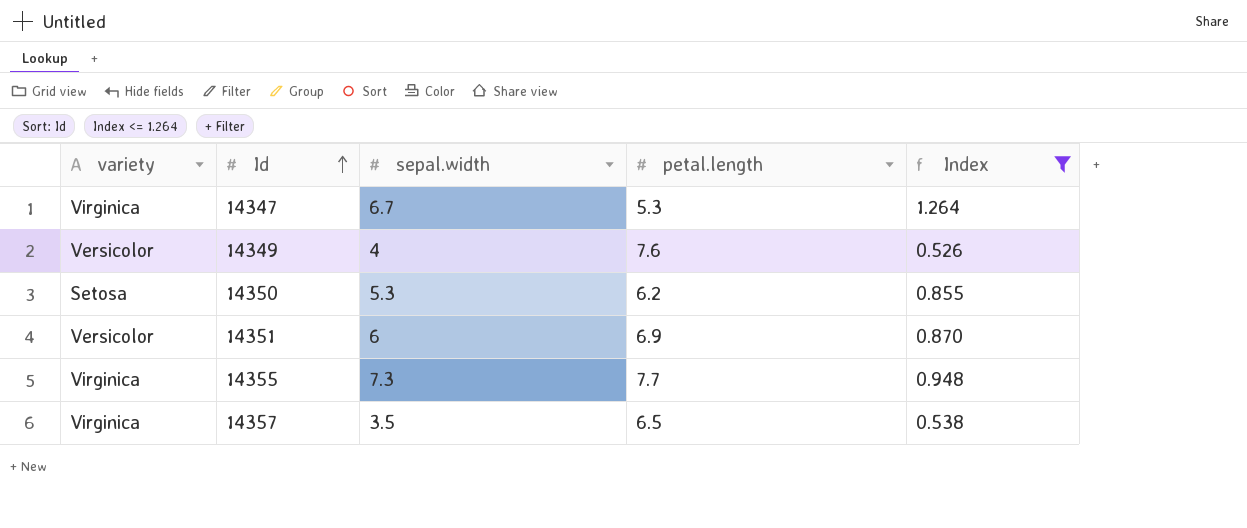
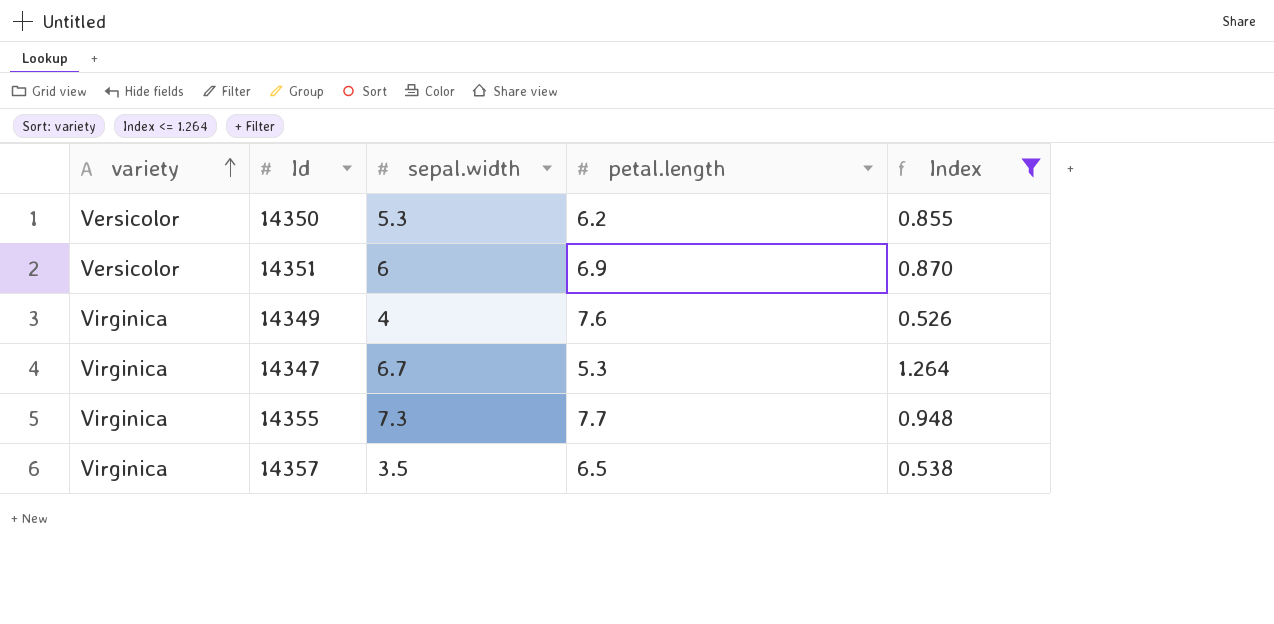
row order: Id ascending -> variety ascending
14350 | variety: Setosa -> Versicolor
14349 | variety: Versicolor -> Virginica

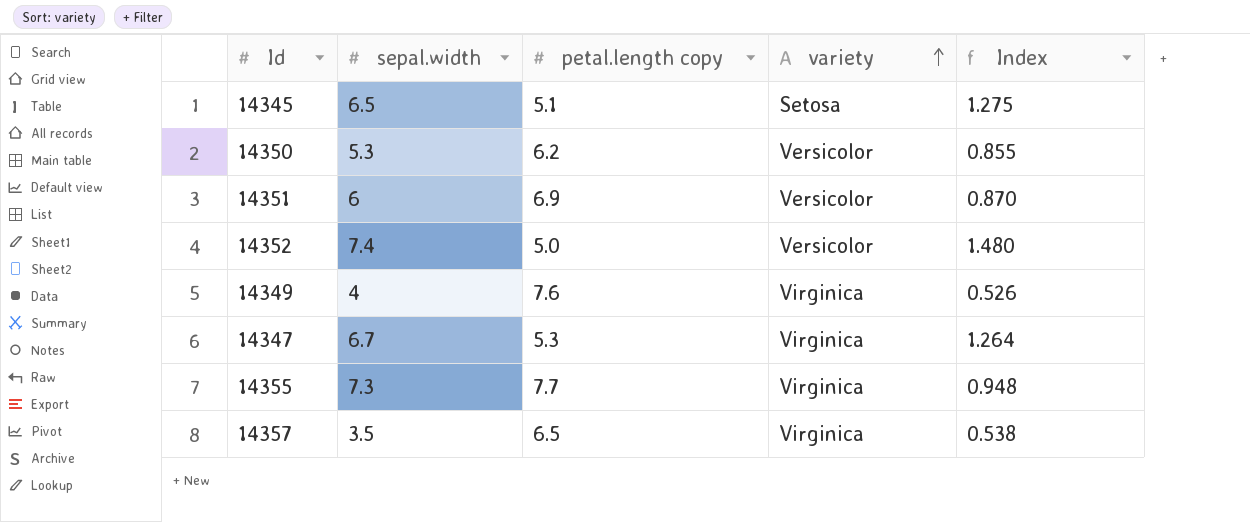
filter: Index <= 1.264 -> none
column name: petal.length -> petal.length copy
column variety | position: 1 -> 4

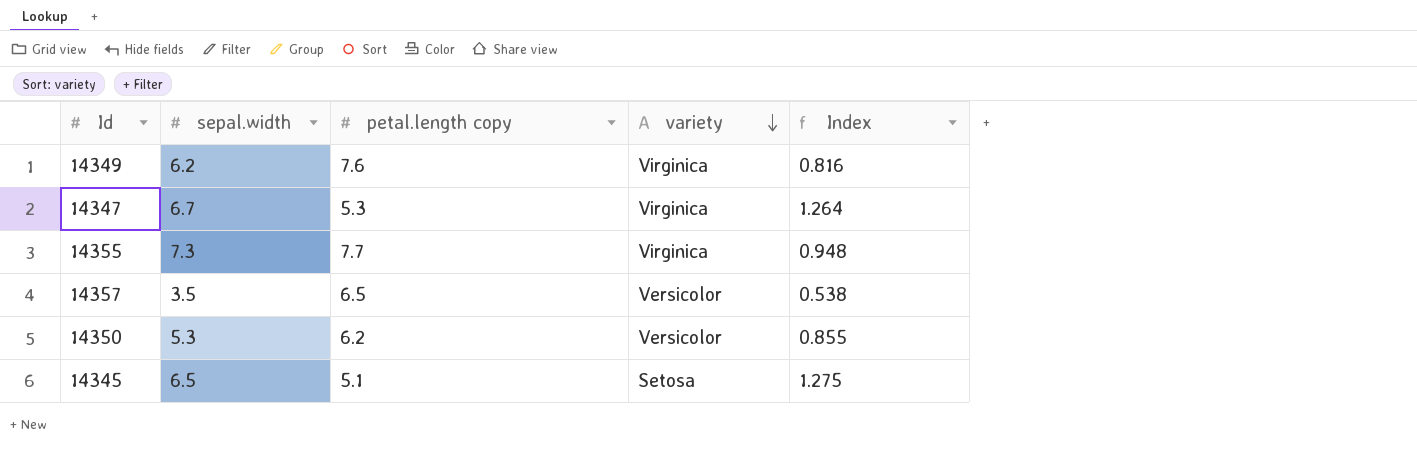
row order: variety ascending -> variety descending
row 14351: 6 | 6.9 | Versicolor | 0.870 -> none
row 14352: 7.4 | 5.0 | Versicolor | 1.480 -> none
14349 | sepal.width: 4 -> 6.2
14349 | Index: 0.526 -> 0.816
14357 | variety: Virginica -> Versicolor

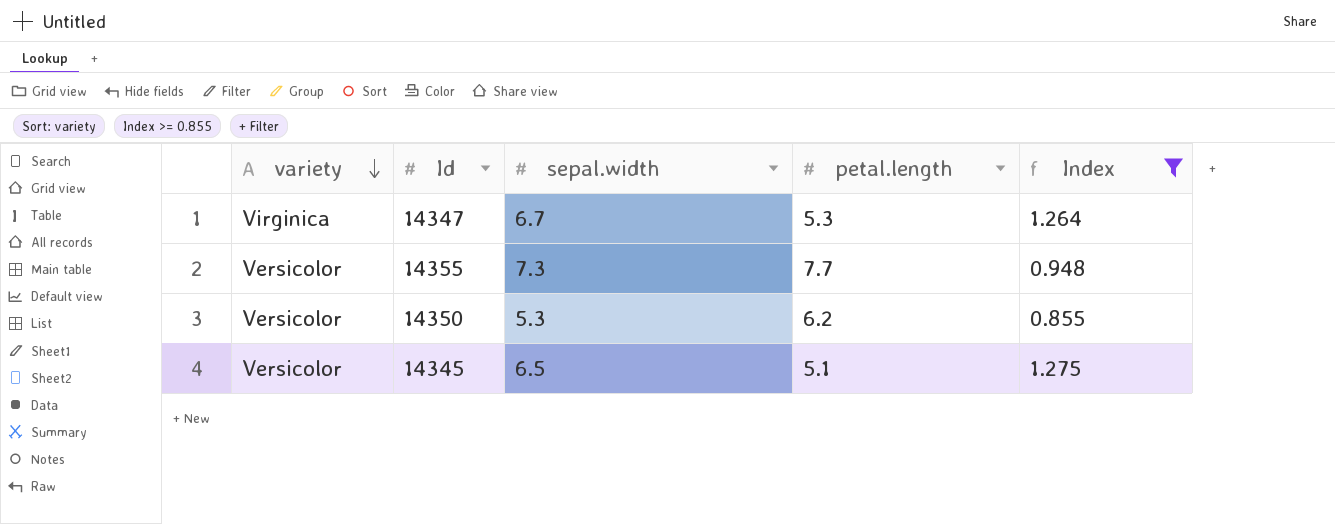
filter: none -> Index >= 0.855
column variety | position: 4 -> 1
column name: petal.length copy -> petal.length
14355 | variety: Virginica -> Versicolor
14345 | variety: Setosa -> Versicolor

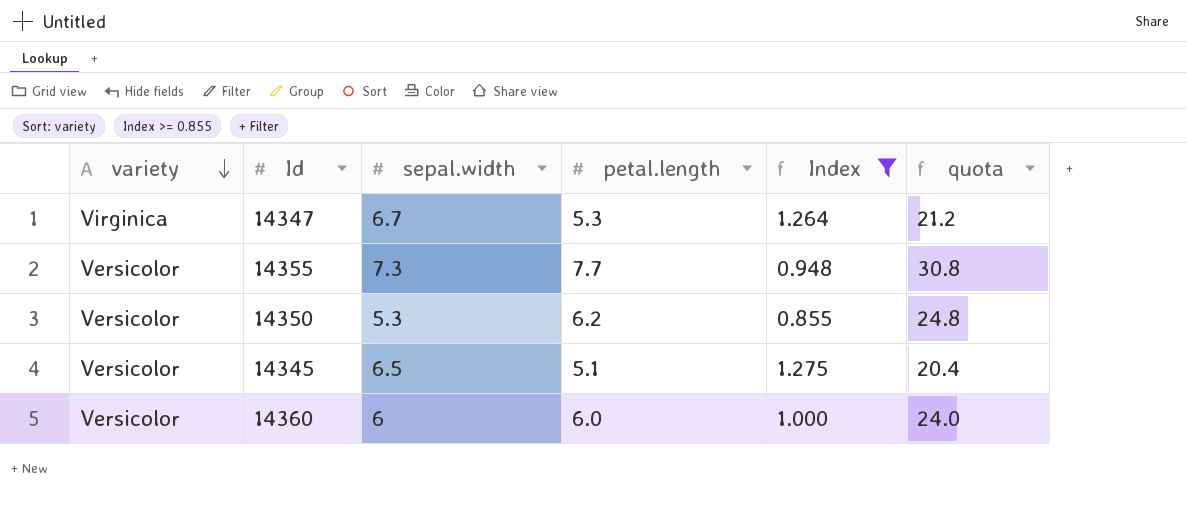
column quota | formula: none -> [petal.length] * 4
row 14360: none -> Versicolor | 6 | 6.0 | 1.000 | 24.0

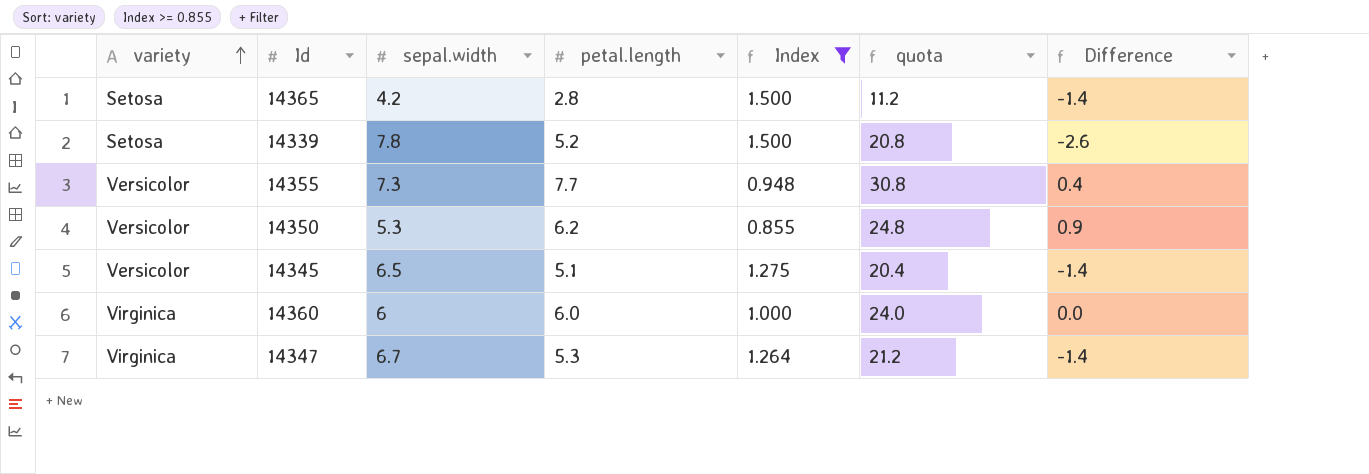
row order: variety descending -> variety ascending
column Difference | formula: none -> [petal.length] - [sepal.width]
row 14365: none -> Setosa | 4.2 | 2.8 | 1.500 | 11.2 | -1.4
row 14339: none -> Setosa | 7.8 | 5.2 | 1.500 | 20.8 | -2.6
14360 | variety: Versicolor -> Virginica

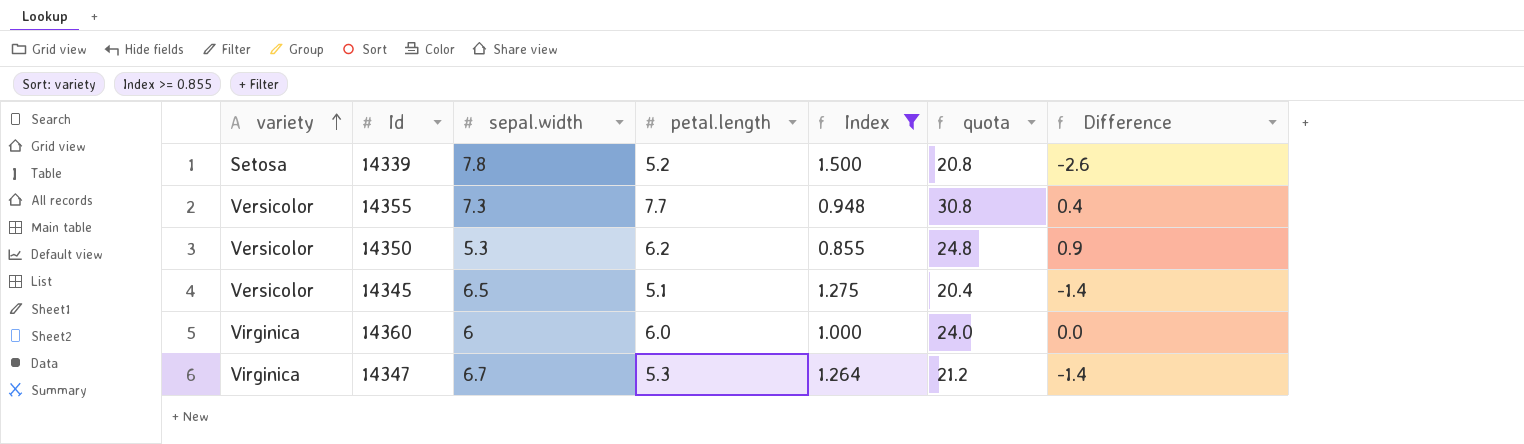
row 14365: Setosa | 4.2 | 2.8 | 1.500 | 11.2 | -1.4 -> none

